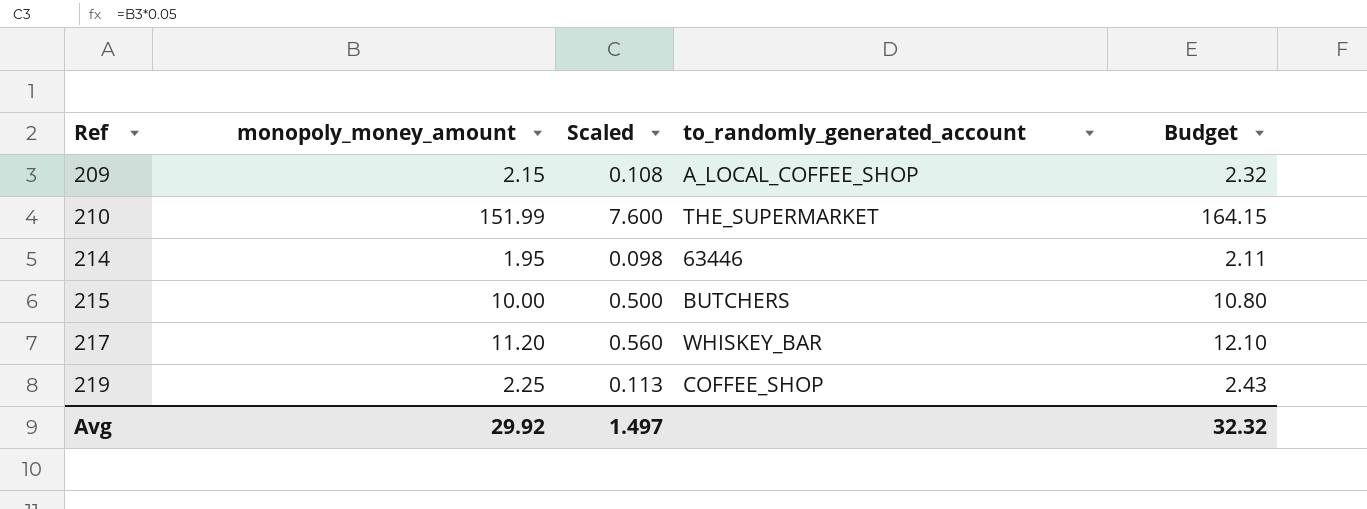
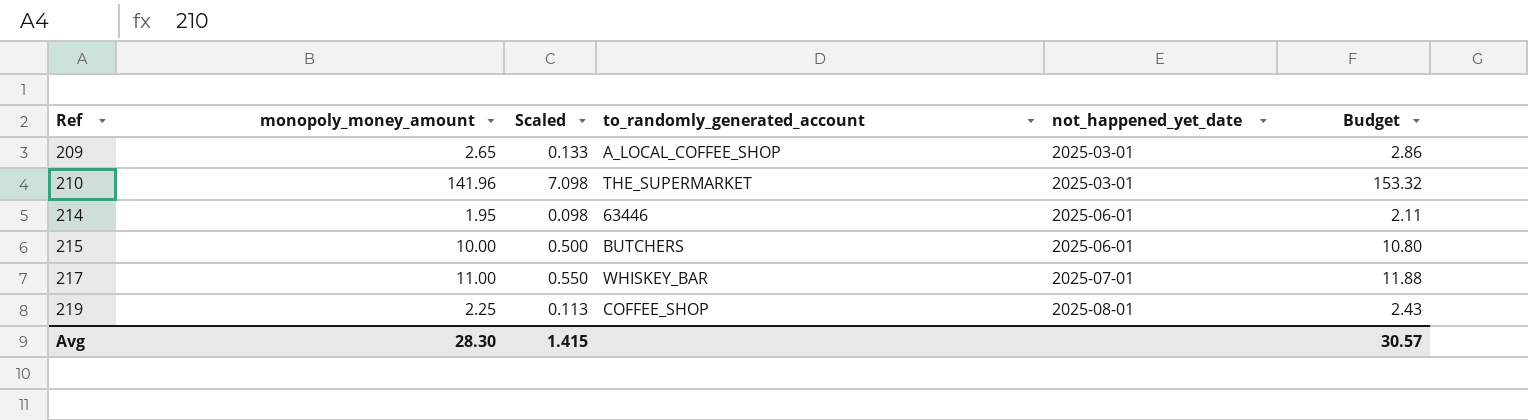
column not_happened_yet_date | position: none -> 5
209 | monopoly_money_amount: 2.15 -> 2.65
209 | Scaled: 0.108 -> 0.133
209 | Budget: 2.32 -> 2.86
210 | monopoly_money_amount: 151.99 -> 141.96
210 | Scaled: 7.600 -> 7.098
210 | Budget: 164.15 -> 153.32
217 | monopoly_money_amount: 11.20 -> 11.00
217 | Scaled: 0.560 -> 0.550
217 | Budget: 12.10 -> 11.88
Avg | monopoly_money_amount: 29.92 -> 28.30
Avg | Scaled: 1.497 -> 1.415
Avg | Budget: 32.32 -> 30.57

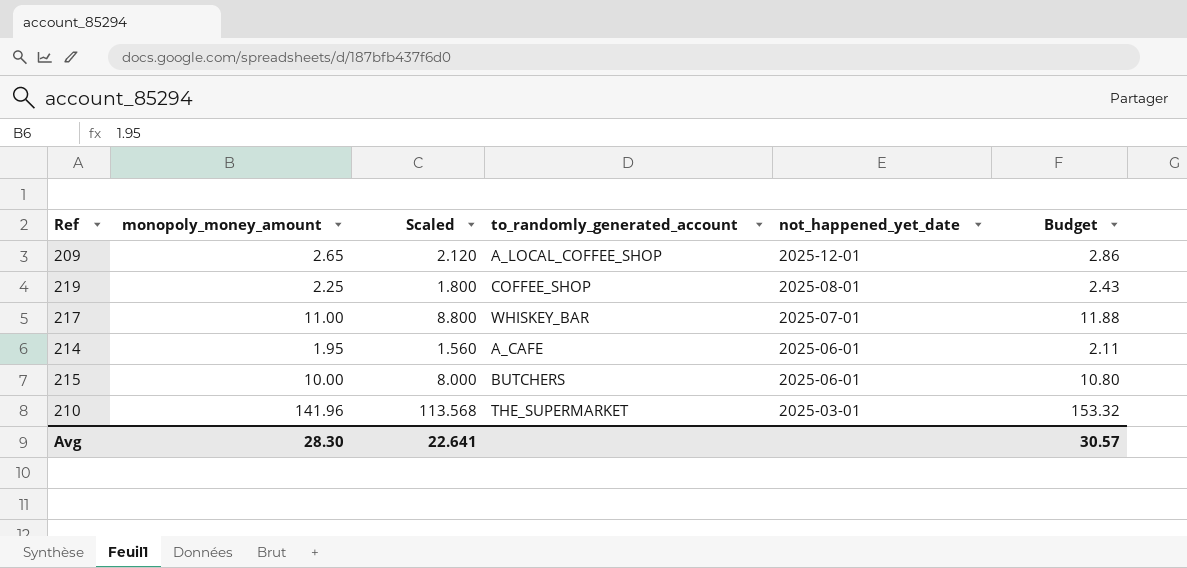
row order: Ref ascending -> not_happened_yet_date descending
column Scaled | formula: [monopoly_money_amount] * 0.05 -> [monopoly_money_amount] * 0.8
209 | not_happened_yet_date: 2025-03-01 -> 2025-12-01
214 | to_randomly_generated_account: 63446 -> A_CAFE
Avg | Scaled: 1.415 -> 22.641

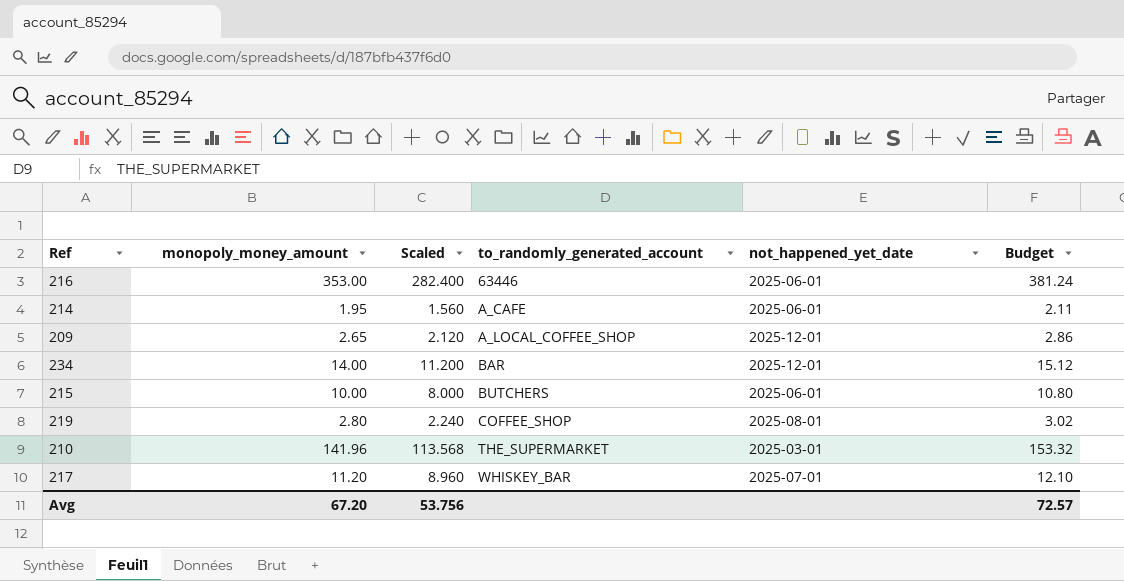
row order: not_happened_yet_date descending -> to_randomly_generated_account ascending
row 216: none -> 353.00 | 282.400 | 63446 | 2025-06-01 | 381.24
row 234: none -> 14.00 | 11.200 | BAR | 2025-12-01 | 15.12
219 | monopoly_money_amount: 2.25 -> 2.80
219 | Scaled: 1.800 -> 2.240
219 | Budget: 2.43 -> 3.02
217 | monopoly_money_amount: 11.00 -> 11.20
217 | Scaled: 8.800 -> 8.960
217 | Budget: 11.88 -> 12.10
Avg | monopoly_money_amount: 28.30 -> 67.20
Avg | Scaled: 22.641 -> 53.756
Avg | Budget: 30.57 -> 72.57

